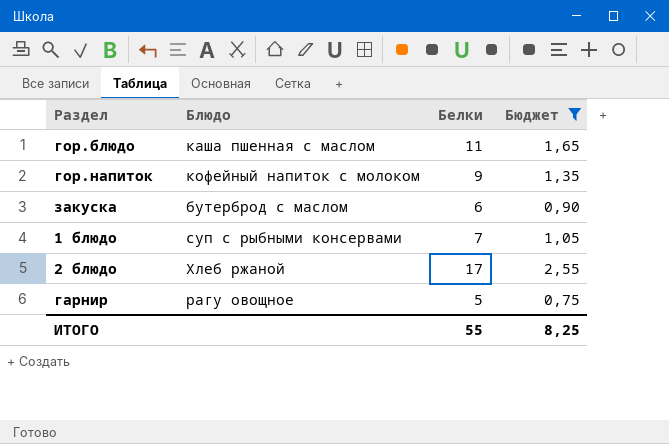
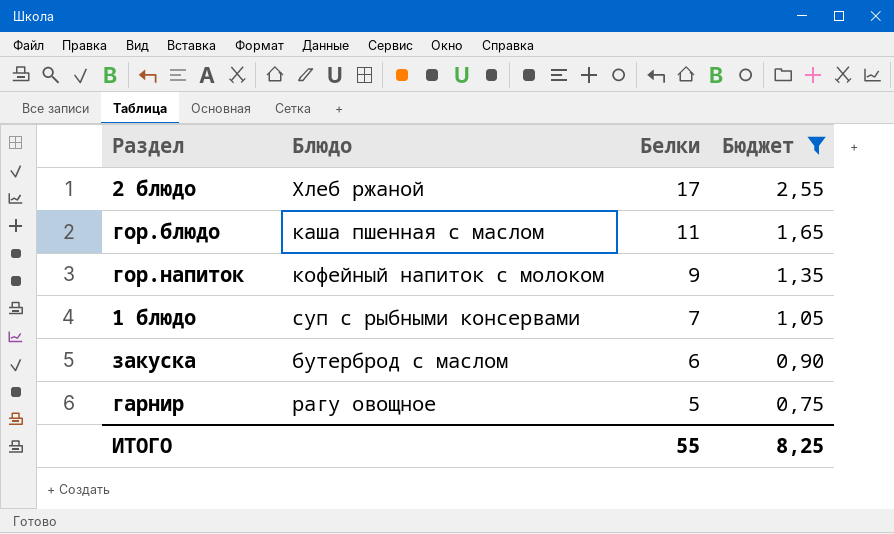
row order: none -> Белки descending

